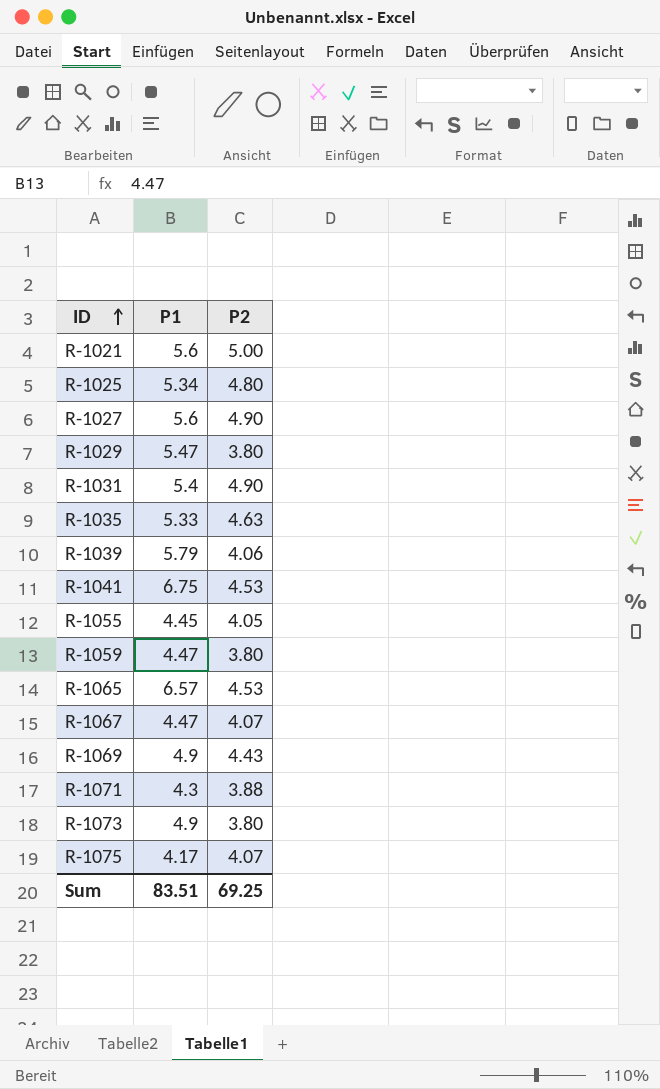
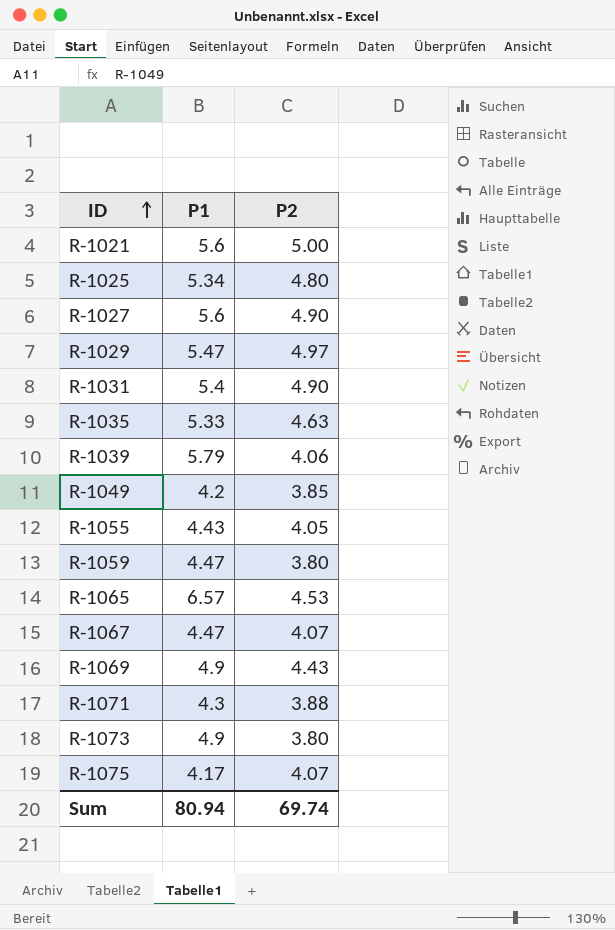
row R-1041: 6.75 | 4.53 -> none
R-1029 | P2: 3.80 -> 4.97
row R-1049: none -> 4.2 | 3.85
R-1055 | P1: 4.45 -> 4.43
Sum | P1: 83.51 -> 80.94
Sum | P2: 69.25 -> 69.74

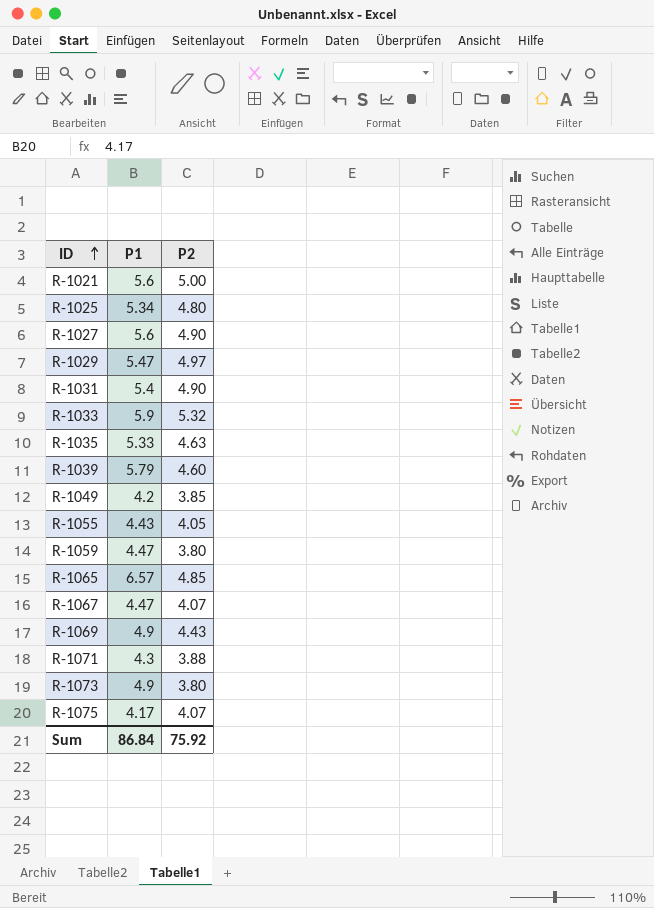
row R-1033: none -> 5.9 | 5.32
R-1039 | P2: 4.06 -> 4.60
R-1065 | P2: 4.53 -> 4.85
Sum | P1: 80.94 -> 86.84
Sum | P2: 69.74 -> 75.92

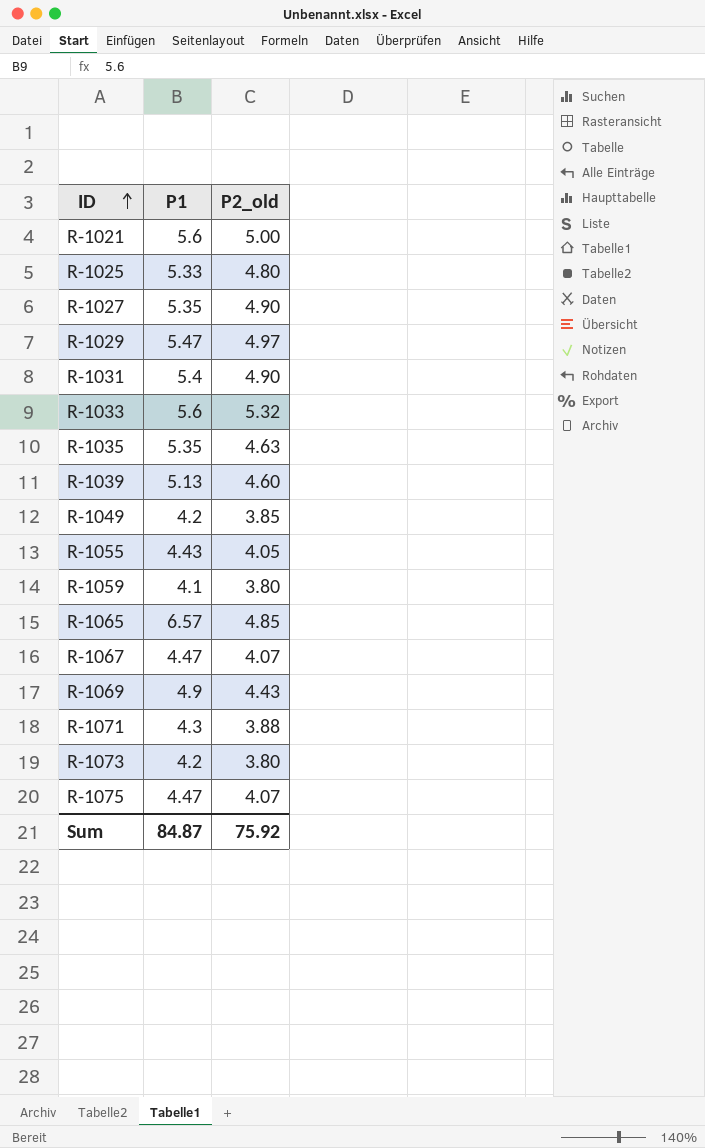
column name: P2 -> P2_old
R-1025 | P1: 5.34 -> 5.33
R-1027 | P1: 5.6 -> 5.35
R-1033 | P1: 5.9 -> 5.6
R-1035 | P1: 5.33 -> 5.35
R-1039 | P1: 5.79 -> 5.13
R-1059 | P1: 4.47 -> 4.1
R-1073 | P1: 4.9 -> 4.2
R-1075 | P1: 4.17 -> 4.47
Sum | P1: 86.84 -> 84.87

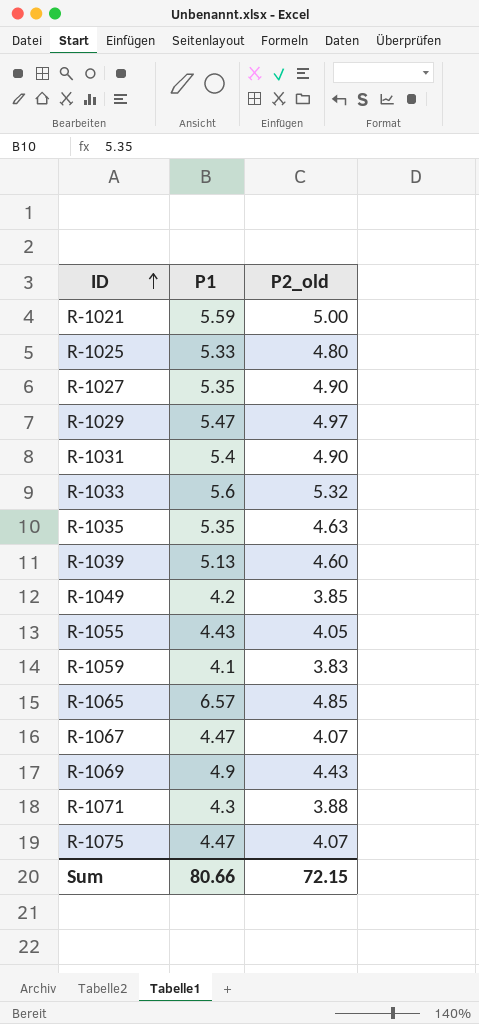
row R-1073: 4.2 | 3.80 -> none
R-1021 | P1: 5.6 -> 5.59
R-1059 | P2_old: 3.80 -> 3.83
Sum | P1: 84.87 -> 80.66
Sum | P2_old: 75.92 -> 72.15

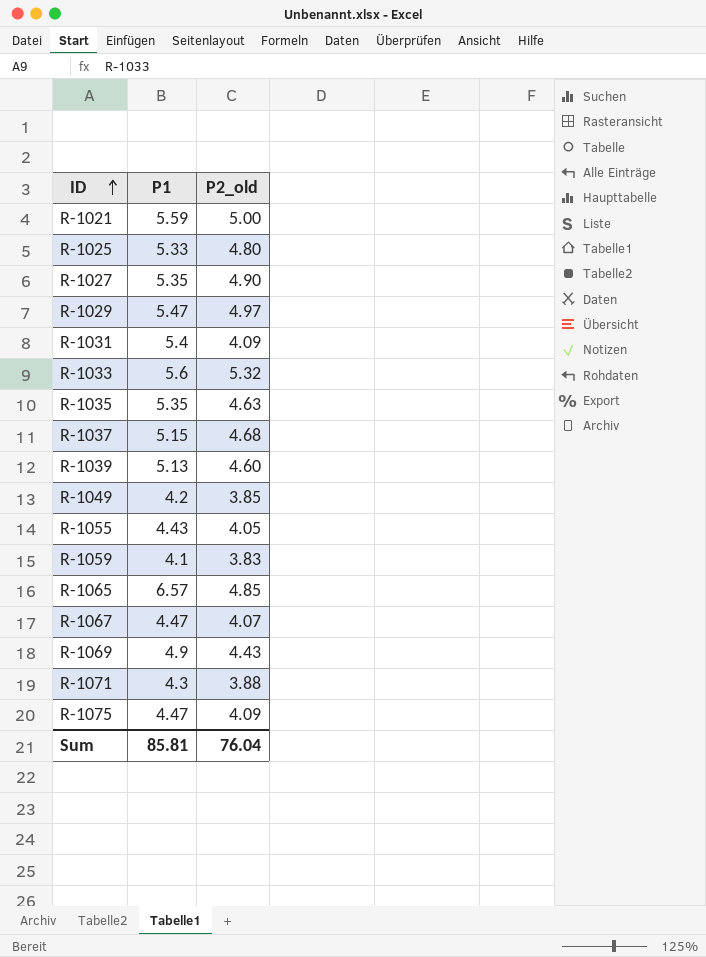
R-1031 | P2_old: 4.90 -> 4.09
row R-1037: none -> 5.15 | 4.68
R-1075 | P2_old: 4.07 -> 4.09
Sum | P1: 80.66 -> 85.81
Sum | P2_old: 72.15 -> 76.04

